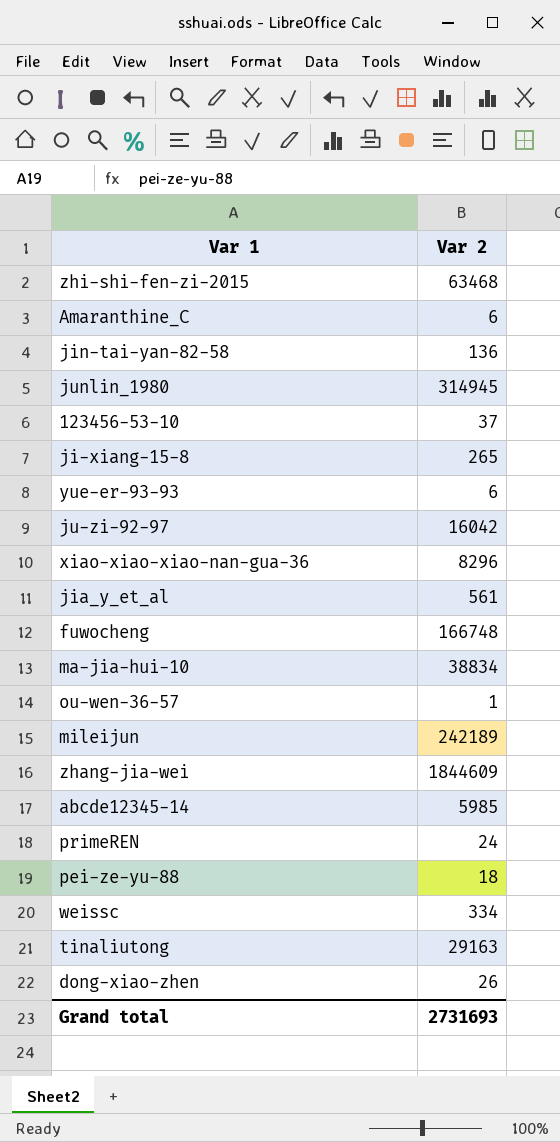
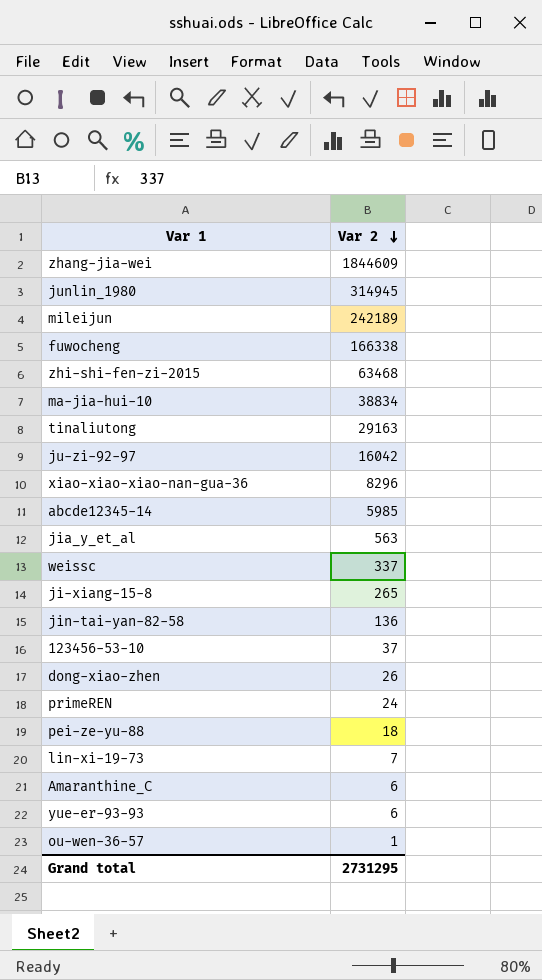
row order: none -> Var 2 descending
fuwocheng | Var 2: 166748 -> 166338
jia_y_et_al | Var 2: 561 -> 563
weissc | Var 2: 334 -> 337
row lin-xi-19-73: none -> 7
Grand total | Var 2: 2731693 -> 2731295

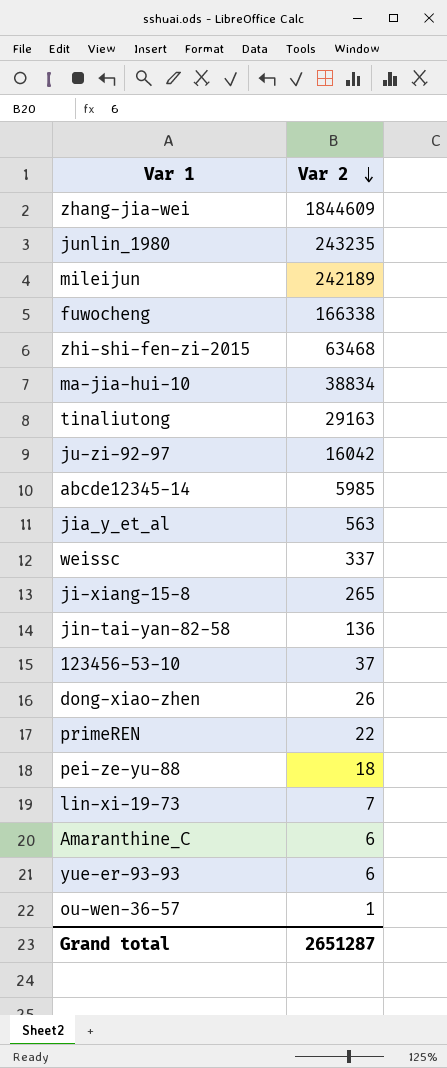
row xiao-xiao-xiao-nan-gua-36: 8296 -> none
junlin_1980 | Var 2: 314945 -> 243235
primeREN | Var 2: 24 -> 22
Grand total | Var 2: 2731295 -> 2651287

